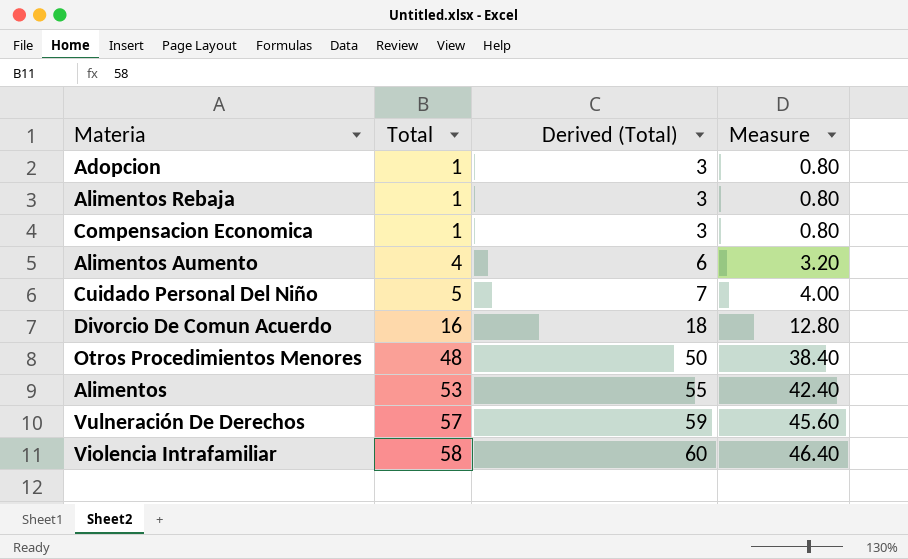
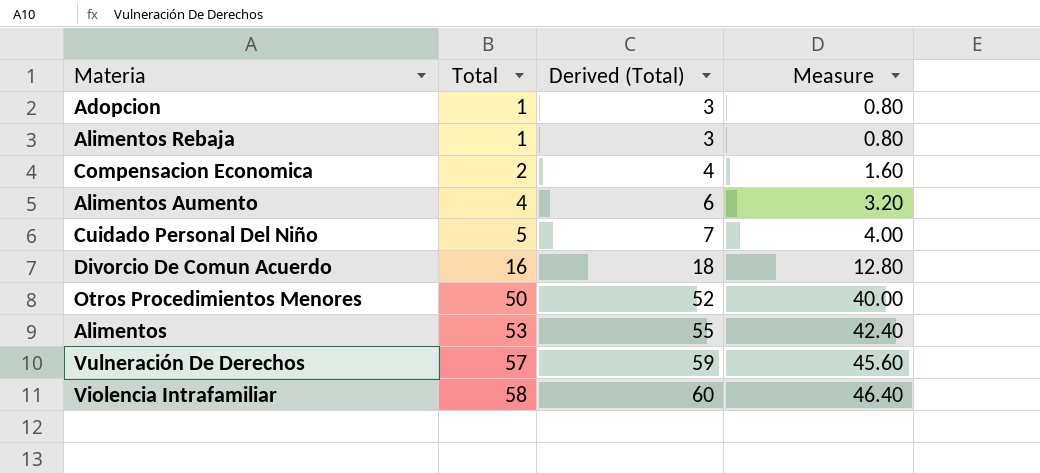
Compensacion Economica | Total: 1 -> 2
Compensacion Economica | Derived (Total): 3 -> 4
Compensacion Economica | Measure: 0.80 -> 1.60
Otros Procedimientos Menores | Total: 48 -> 50
Otros Procedimientos Menores | Derived (Total): 50 -> 52
Otros Procedimientos Menores | Measure: 38.40 -> 40.00

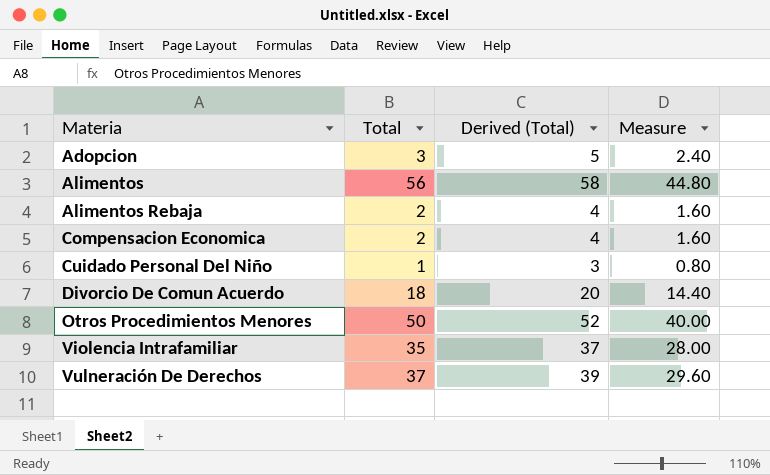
row order: Total ascending -> Materia ascending
row Alimentos Aumento: 4 | 6 | 3.20 -> none
Adopcion | Total: 1 -> 3
Adopcion | Derived (Total): 3 -> 5
Adopcion | Measure: 0.80 -> 2.40
Alimentos | Total: 53 -> 56
Alimentos | Derived (Total): 55 -> 58
Alimentos | Measure: 42.40 -> 44.80
Alimentos Rebaja | Total: 1 -> 2
Alimentos Rebaja | Derived (Total): 3 -> 4
Alimentos Rebaja | Measure: 0.80 -> 1.60
Cuidado Personal Del Niño | Total: 5 -> 1
Cuidado Personal Del Niño | Derived (Total): 7 -> 3
Cuidado Personal Del Niño | Measure: 4.00 -> 0.80
Divorcio De Comun Acuerdo | Total: 16 -> 18
Divorcio De Comun Acuerdo | Derived (Total): 18 -> 20
Divorcio De Comun Acuerdo | Measure: 12.80 -> 14.40
Violencia Intrafamiliar | Total: 58 -> 35
Violencia Intrafamiliar | Derived (Total): 60 -> 37
Violencia Intrafamiliar | Measure: 46.40 -> 28.00
Vulneración De Derechos | Total: 57 -> 37
Vulneración De Derechos | Derived (Total): 59 -> 39
Vulneración De Derechos | Measure: 45.60 -> 29.60

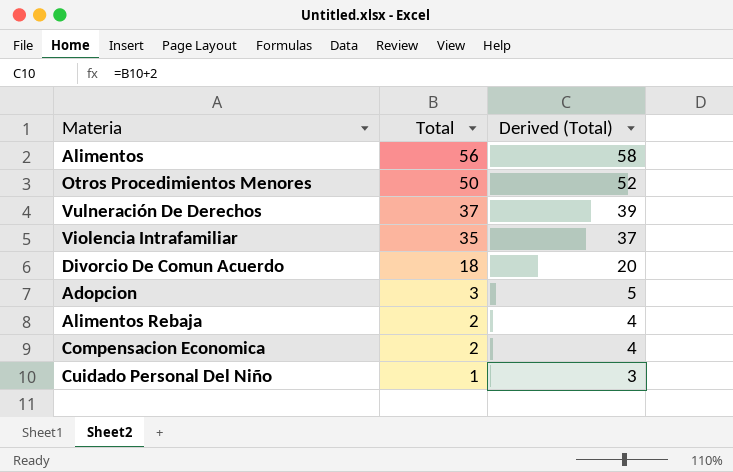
row order: Materia ascending -> Total descending
column Measure | formula: [Total] * 0.8 -> none

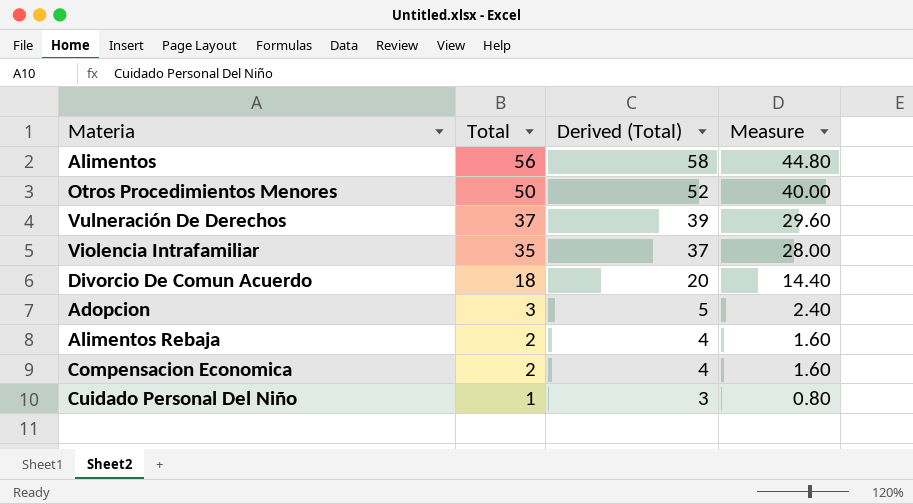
column Measure | formula: none -> [Total] * 0.8

